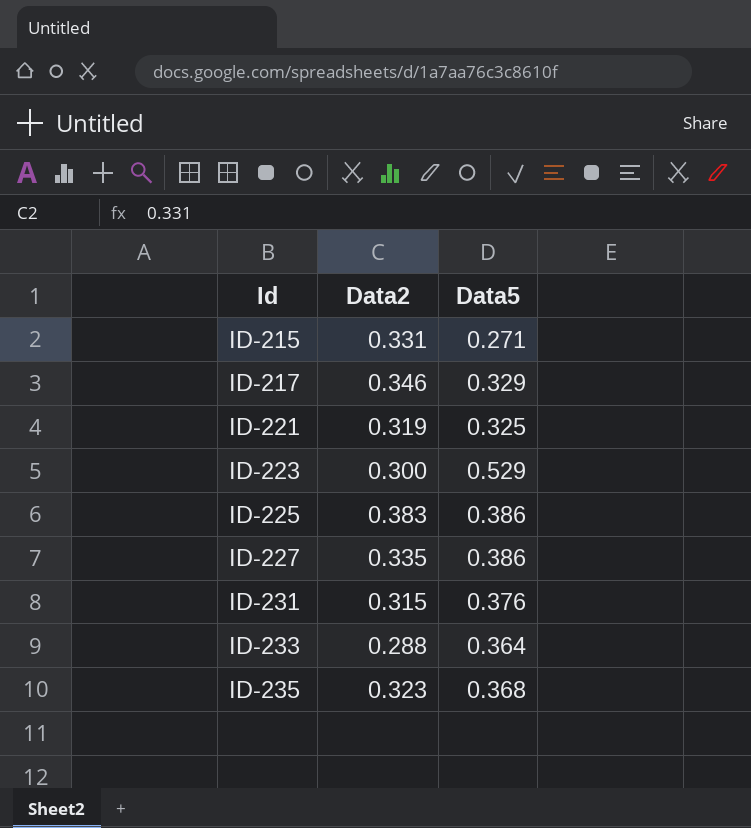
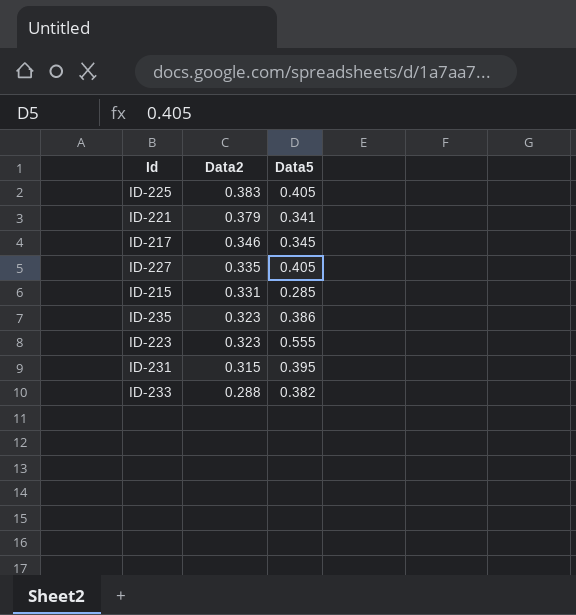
row order: Id ascending -> Data2 descending
ID-225 | Data5: 0.386 -> 0.405
ID-221 | Data2: 0.319 -> 0.379
ID-221 | Data5: 0.325 -> 0.341
ID-217 | Data5: 0.329 -> 0.345
ID-227 | Data5: 0.386 -> 0.405
ID-215 | Data5: 0.271 -> 0.285
ID-235 | Data5: 0.368 -> 0.386
ID-223 | Data2: 0.300 -> 0.323
ID-223 | Data5: 0.529 -> 0.555
ID-231 | Data5: 0.376 -> 0.395
ID-233 | Data5: 0.364 -> 0.382

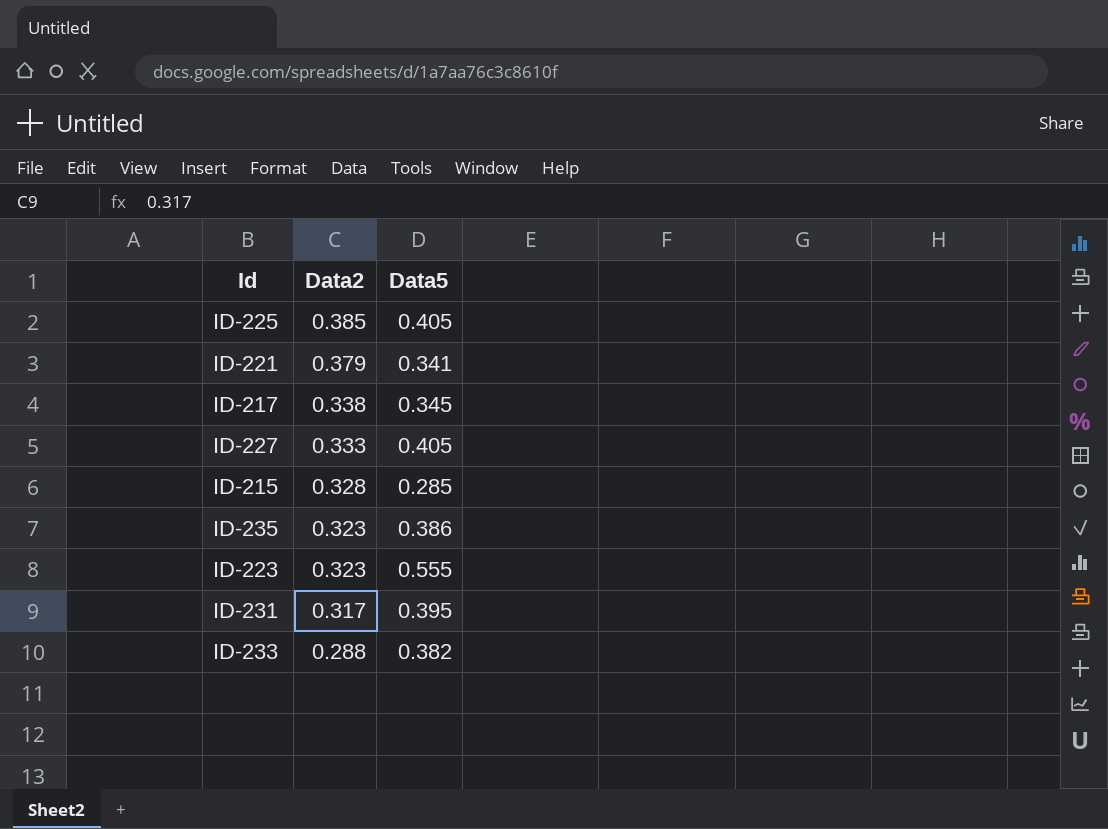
ID-225 | Data2: 0.383 -> 0.385
ID-217 | Data2: 0.346 -> 0.338
ID-227 | Data2: 0.335 -> 0.333
ID-215 | Data2: 0.331 -> 0.328
ID-231 | Data2: 0.315 -> 0.317

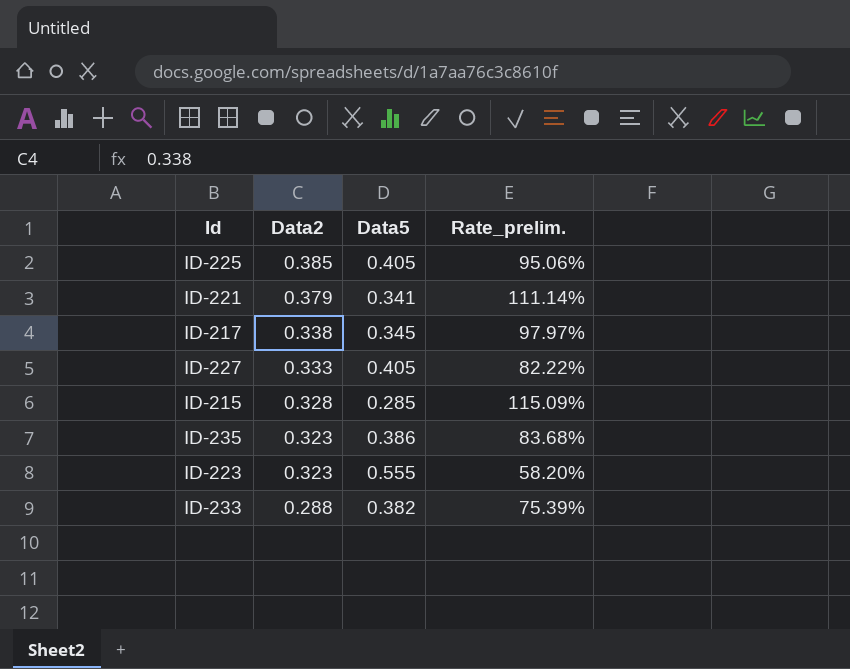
column Rate_prelim. | formula: none -> [Data2] / [Data5]
row ID-231: 0.317 | 0.395 -> none

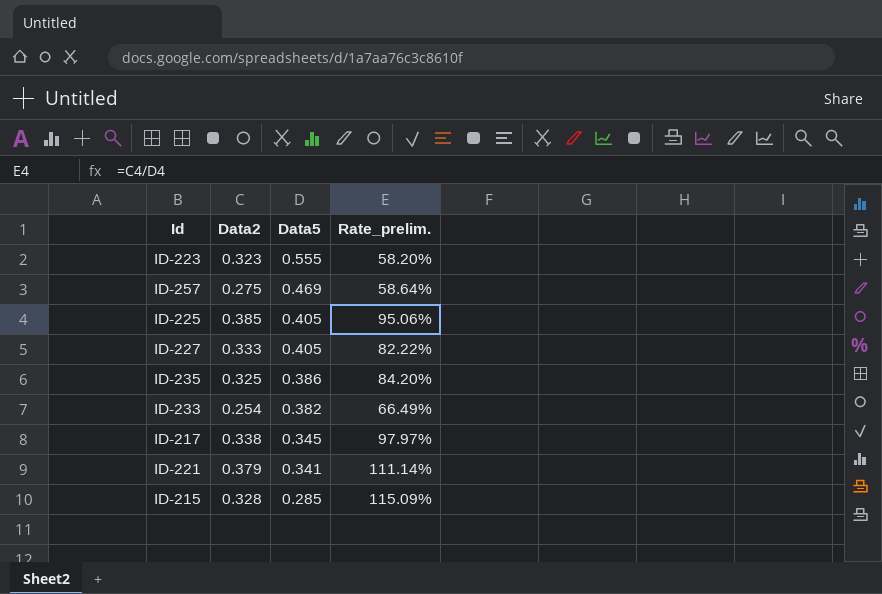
row order: Data2 descending -> Data5 descending
row ID-257: none -> 0.275 | 0.469 | 58.64%
ID-235 | Data2: 0.323 -> 0.325
ID-235 | Rate_prelim.: 83.68% -> 84.20%
ID-233 | Data2: 0.288 -> 0.254
ID-233 | Rate_prelim.: 75.39% -> 66.49%

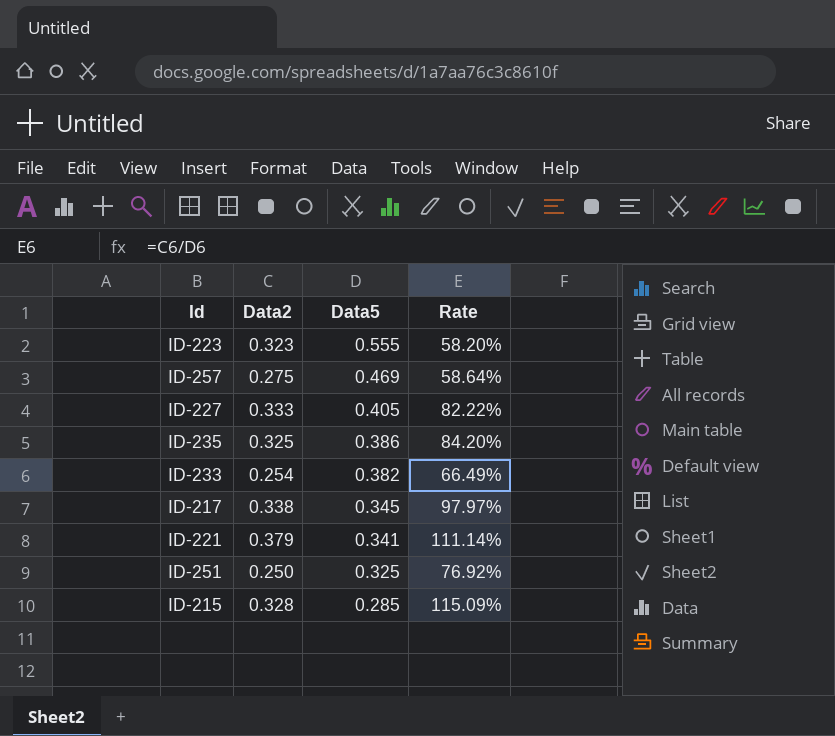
column name: Rate_prelim. -> Rate
row ID-225: 0.385 | 0.405 | 95.06% -> none
row ID-251: none -> 0.250 | 0.325 | 76.92%

